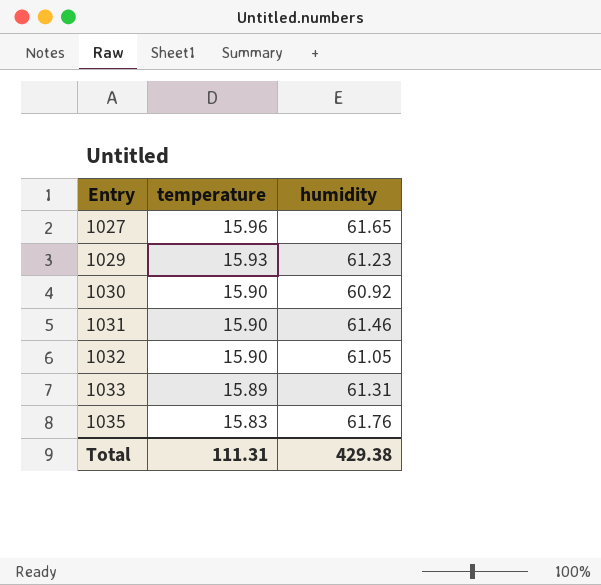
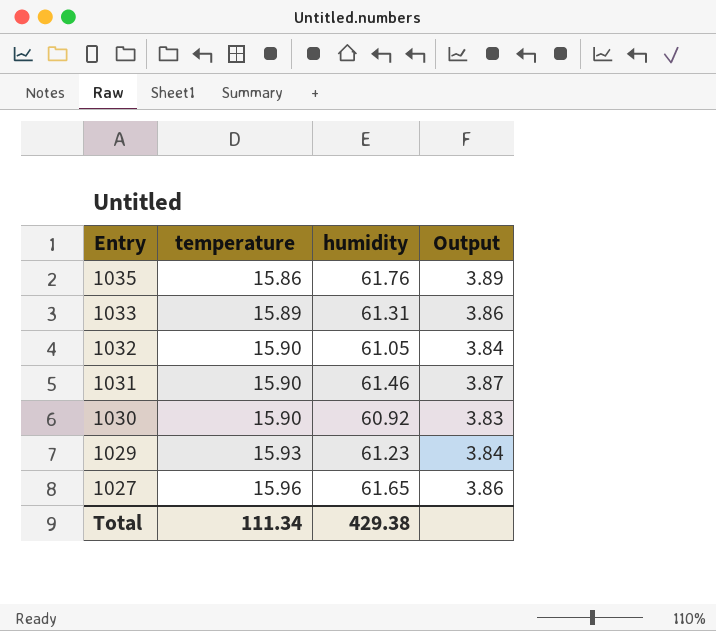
row order: Entry ascending -> Entry descending
column Output | formula: none -> [humidity] / [temperature]
1035 | temperature: 15.83 -> 15.86
Total | temperature: 111.31 -> 111.34

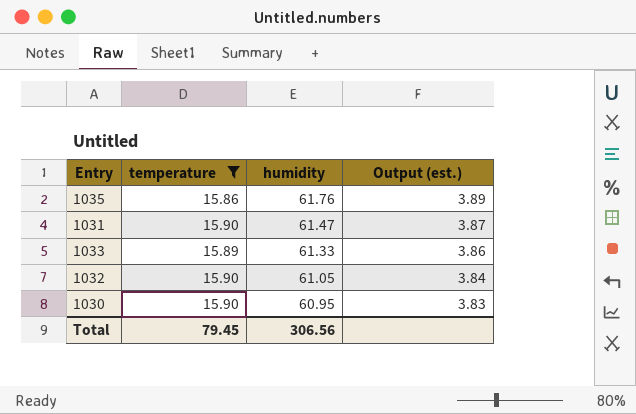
filter: none -> temperature <= 15.90
row order: Entry descending -> humidity descending
column name: Output -> Output (est.)
1031 | humidity: 61.46 -> 61.47
1033 | humidity: 61.31 -> 61.33
1030 | humidity: 60.92 -> 60.95
Total | temperature: 111.34 -> 79.45
Total | humidity: 429.38 -> 306.56

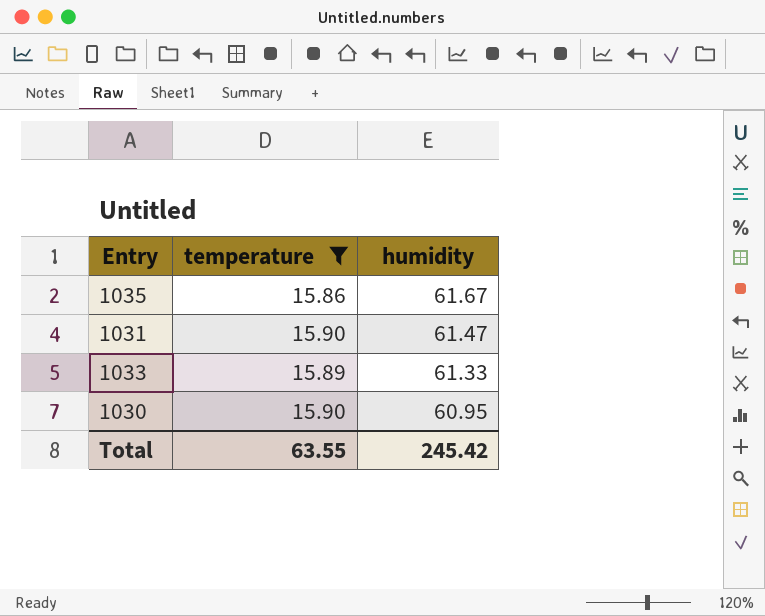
column Output (est.) | formula: [humidity] / [temperature] -> none
row 1032: 15.90 | 61.05 | 3.84 -> none
1035 | humidity: 61.76 -> 61.67
Total | temperature: 79.45 -> 63.55
Total | humidity: 306.56 -> 245.42

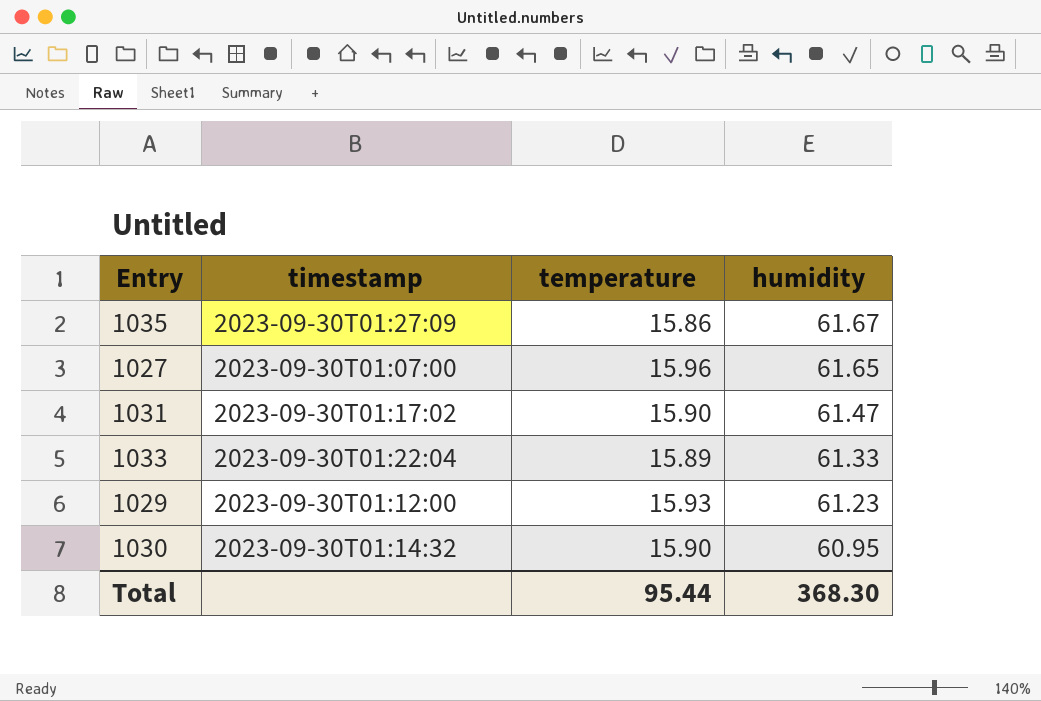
filter: temperature <= 15.90 -> none
column timestamp | position: none -> 2
Total | temperature: 63.55 -> 95.44
Total | humidity: 245.42 -> 368.30

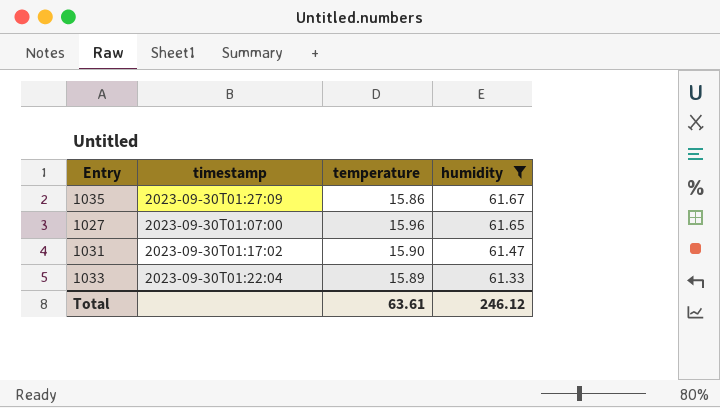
filter: none -> humidity >= 61.33
Total | temperature: 95.44 -> 63.61
Total | humidity: 368.30 -> 246.12

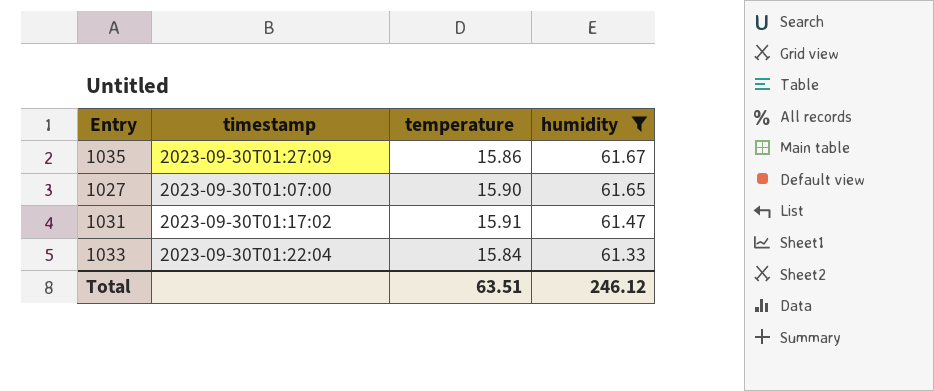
1027 | temperature: 15.96 -> 15.90
1031 | temperature: 15.90 -> 15.91
1033 | temperature: 15.89 -> 15.84
Total | temperature: 63.61 -> 63.51

